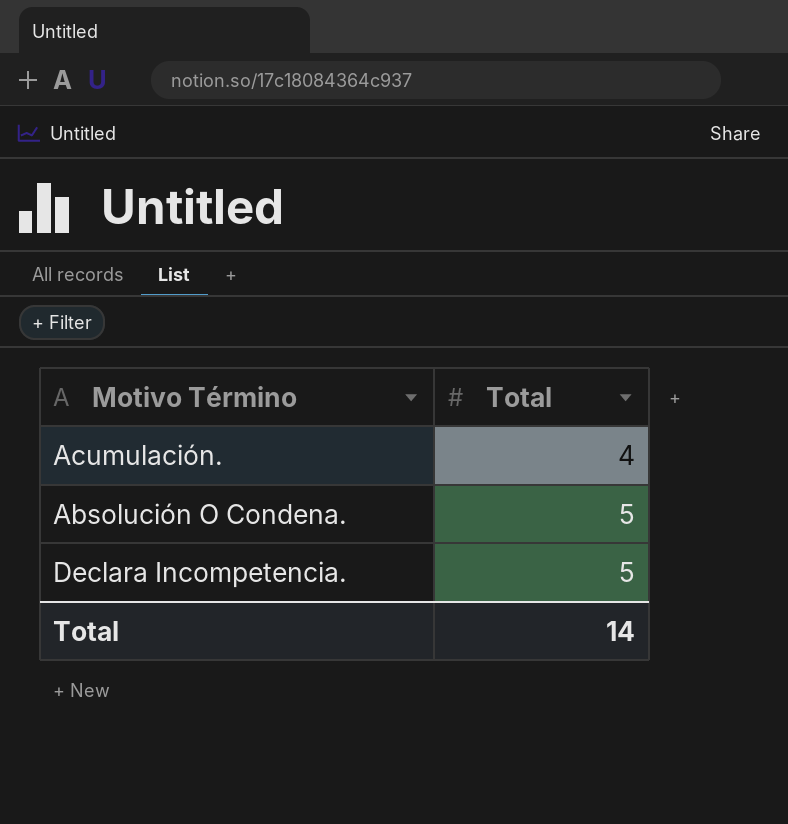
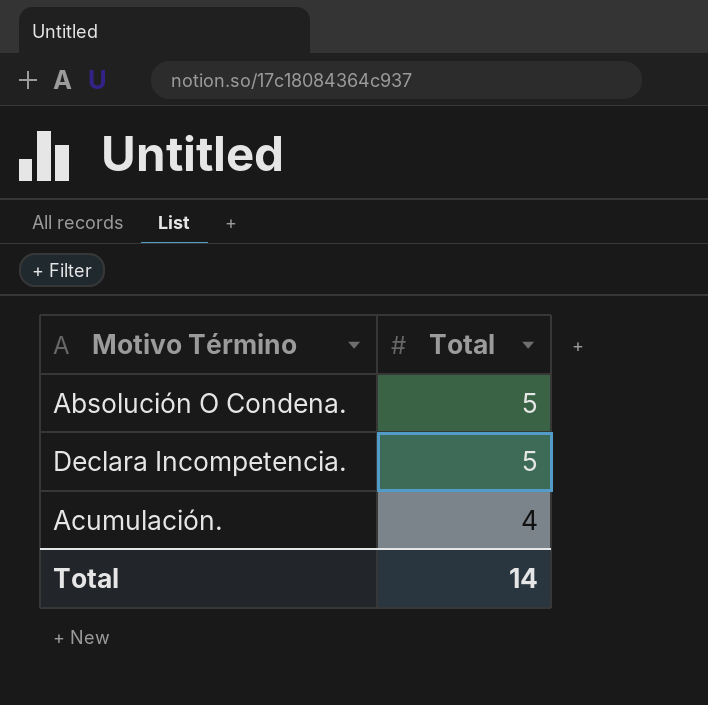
row order: Total ascending -> Total descending

